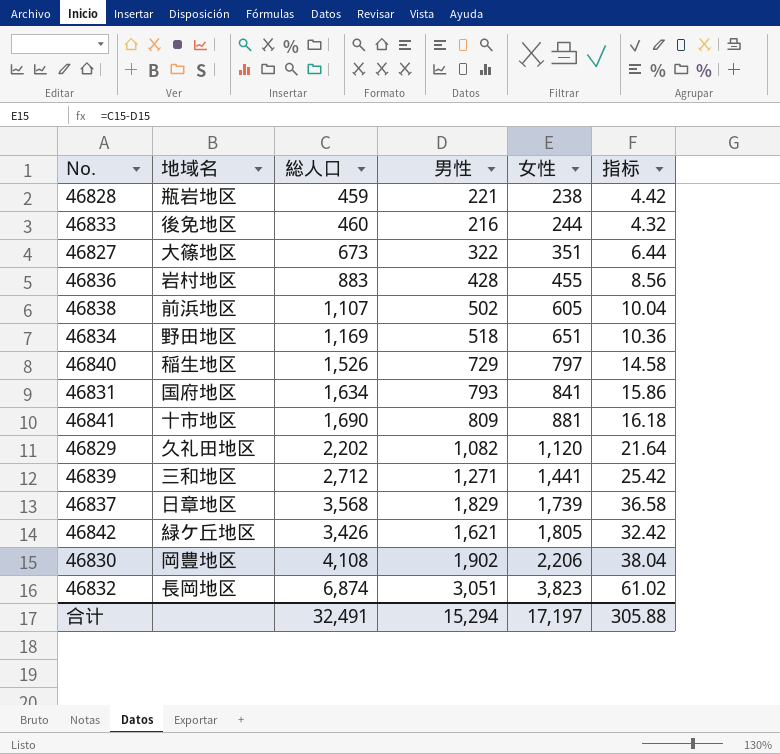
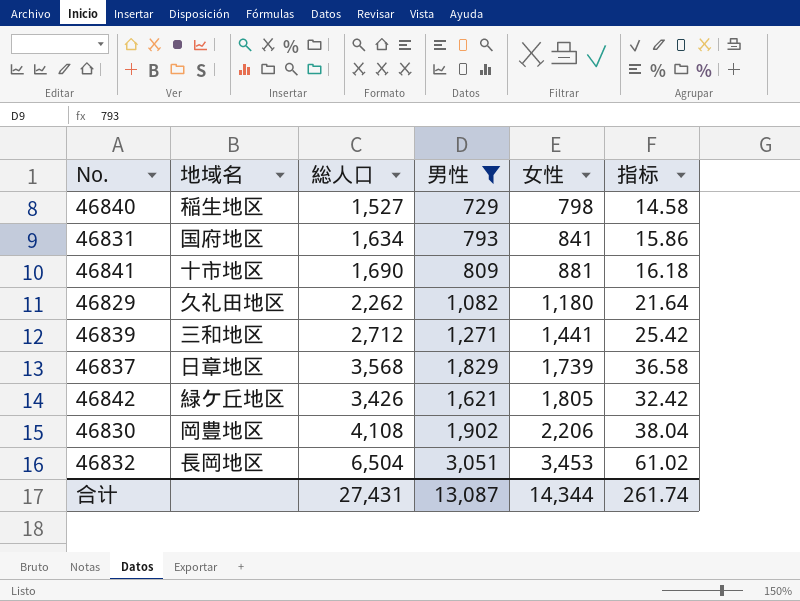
filter: none -> 男性 >= 729
46840 | 総人口: 1,526 -> 1,527
46840 | 女性: 797 -> 798
46829 | 総人口: 2,202 -> 2,262
46829 | 女性: 1,120 -> 1,180
46832 | 総人口: 6,874 -> 6,504
46832 | 女性: 3,823 -> 3,453
合计 | 総人口: 32,491 -> 27,431
合计 | 男性: 15,294 -> 13,087
合计 | 女性: 17,197 -> 14,344
合计 | 指标: 305.88 -> 261.74

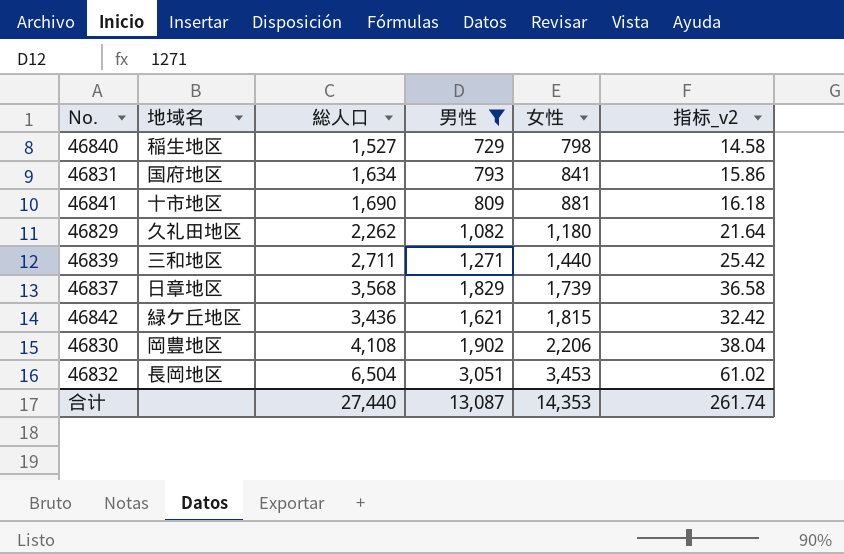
column name: 指标 -> 指标_v2
46839 | 総人口: 2,712 -> 2,711
46839 | 女性: 1,441 -> 1,440
46842 | 総人口: 3,426 -> 3,436
46842 | 女性: 1,805 -> 1,815
合计 | 総人口: 27,431 -> 27,440
合计 | 女性: 14,344 -> 14,353

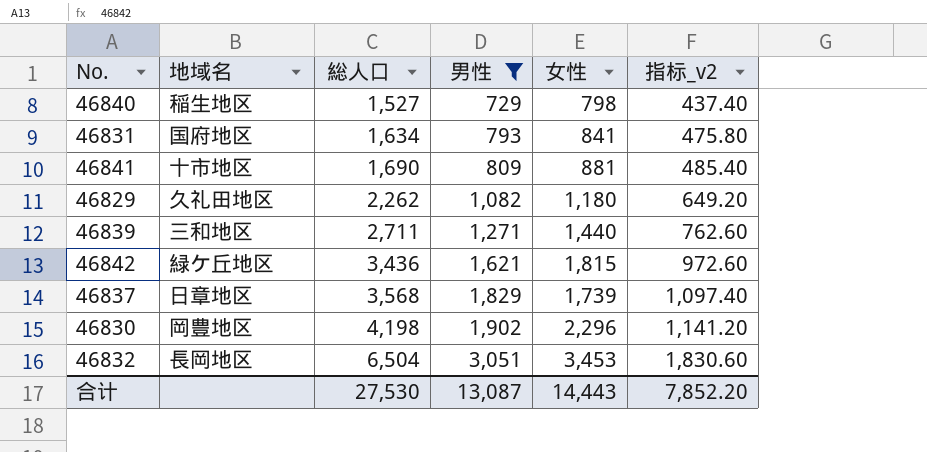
row order: 女性 ascending -> 総人口 ascending
column 指标_v2 | formula: [男性] * 0.02 -> [男性] * 0.6
46830 | 総人口: 4,108 -> 4,198
46830 | 女性: 2,206 -> 2,296
合计 | 総人口: 27,440 -> 27,530
合计 | 女性: 14,353 -> 14,443
合计 | 指标_v2: 261.74 -> 7,852.20

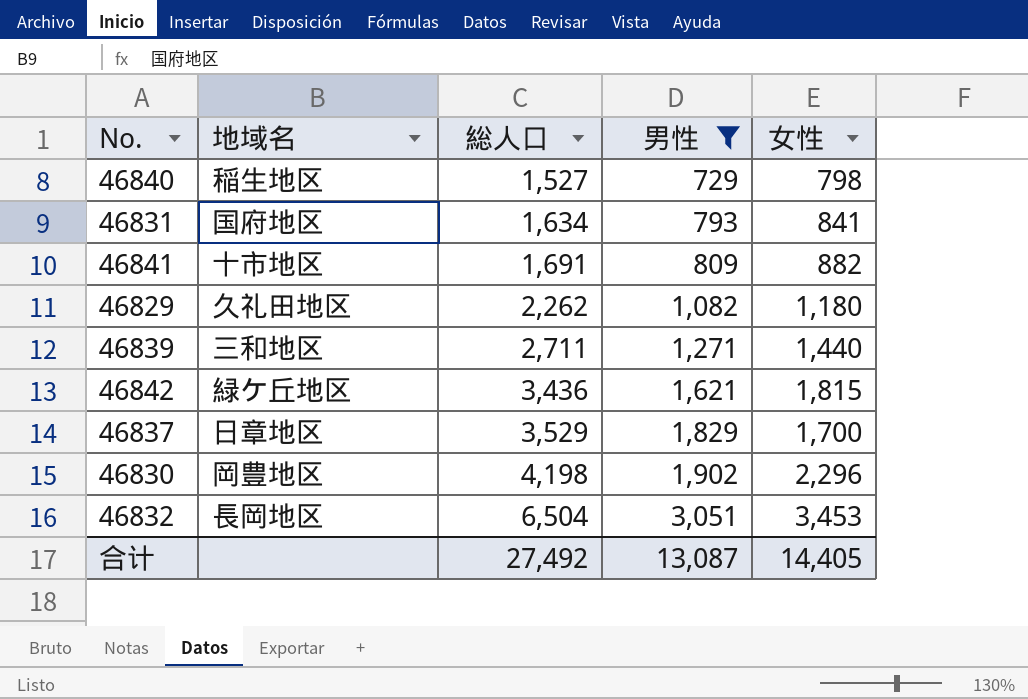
column 指标_v2 | formula: [男性] * 0.6 -> none
46841 | 総人口: 1,690 -> 1,691
46841 | 女性: 881 -> 882
46837 | 総人口: 3,568 -> 3,529
46837 | 女性: 1,739 -> 1,700
合计 | 総人口: 27,530 -> 27,492
合计 | 女性: 14,443 -> 14,405

